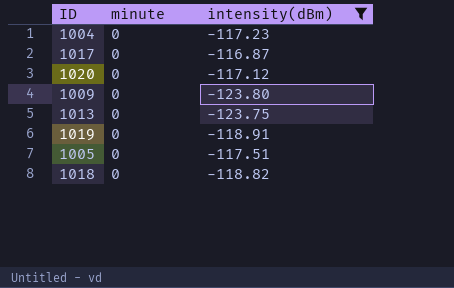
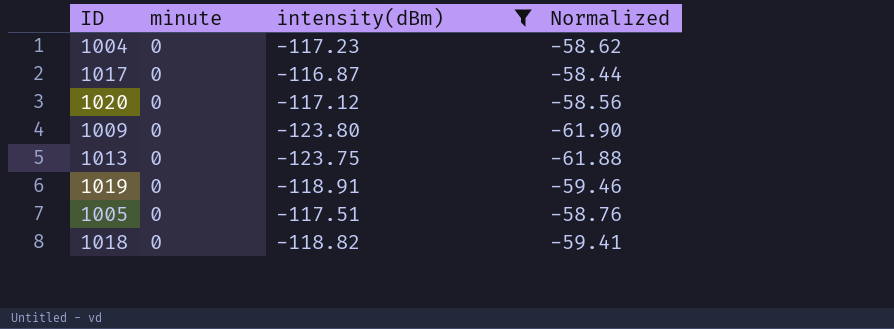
column Normalized | formula: none -> [intensity(dBm)] * 0.5

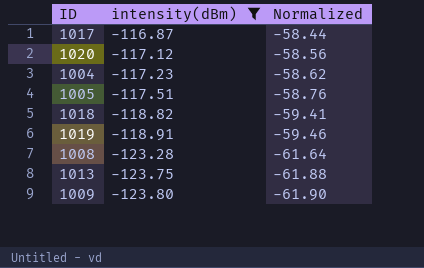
row order: none -> intensity(dBm) descending
column minute | position: 2 -> none
row 1008: none -> -123.28 | -61.64

